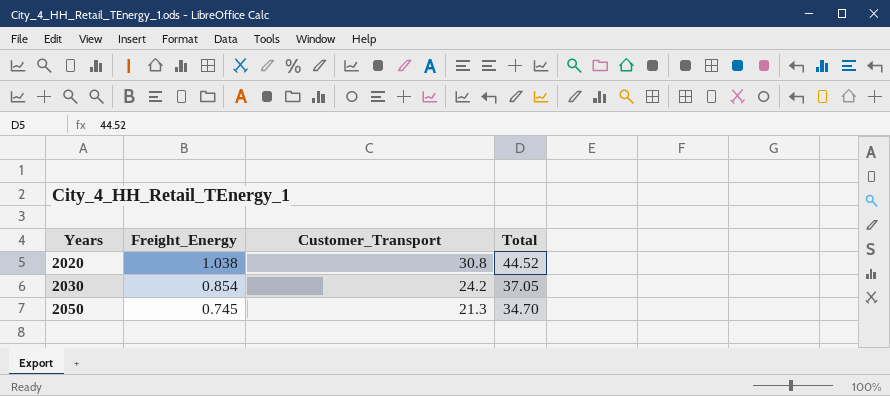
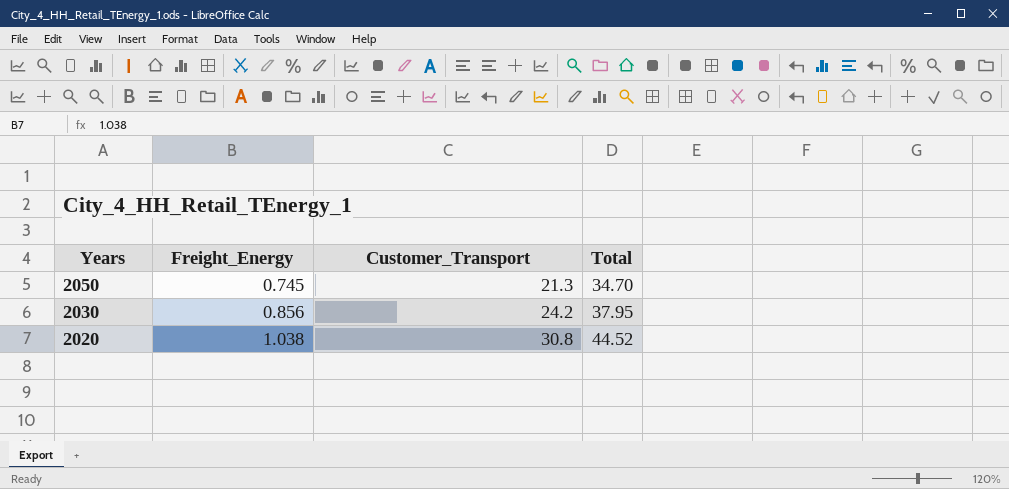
row order: Years ascending -> Years descending
2030 | Freight_Energy: 0.854 -> 0.856
2030 | Total: 37.05 -> 37.95

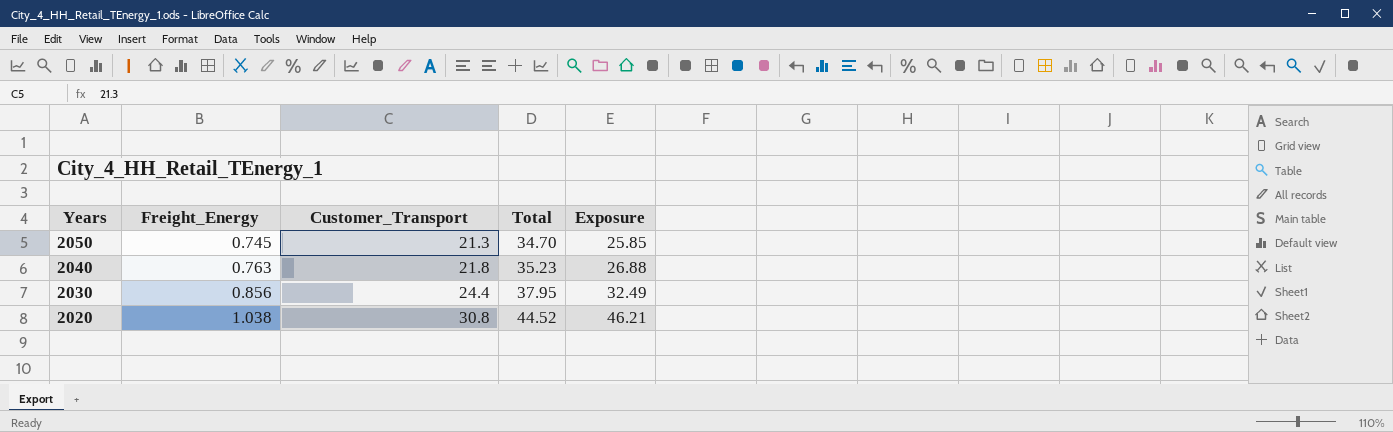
column Exposure | formula: none -> [Freight_Energy] * [Total]
row 2040: none -> 0.763 | 21.8 | 35.23 | 26.88
2030 | Customer_Transport: 24.2 -> 24.4

